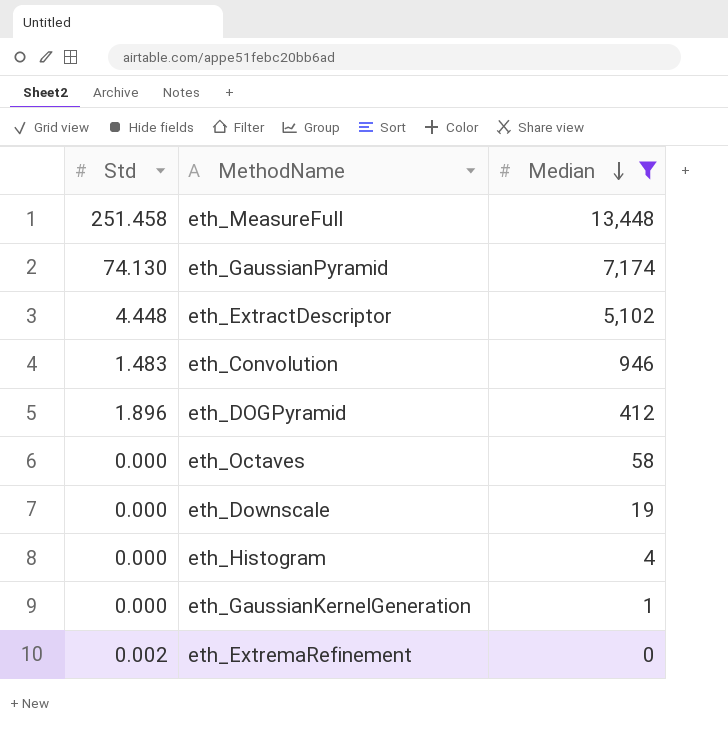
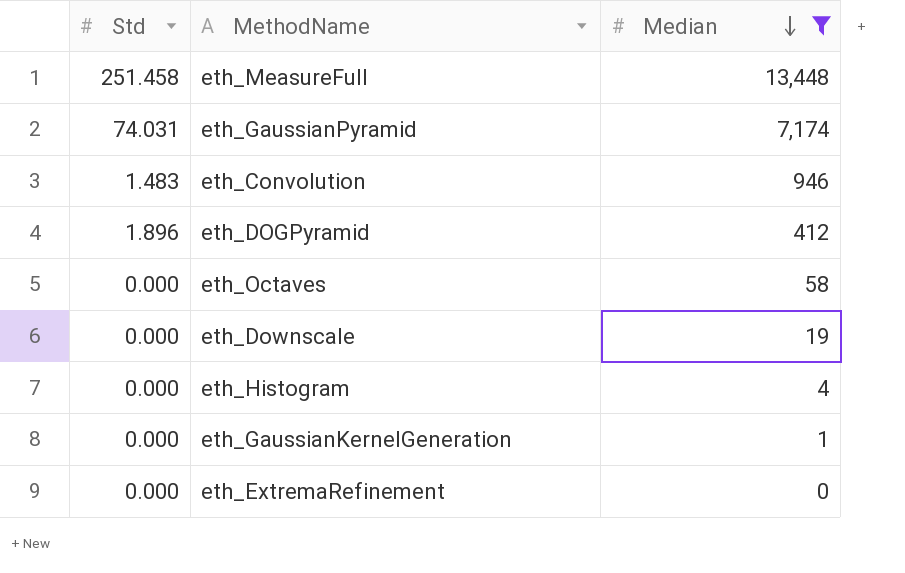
row eth_ExtractDescriptor: 4.448 | 5,102 -> none
eth_GaussianPyramid | Std: 74.130 -> 74.031
eth_ExtremaRefinement | Std: 0.002 -> 0.000

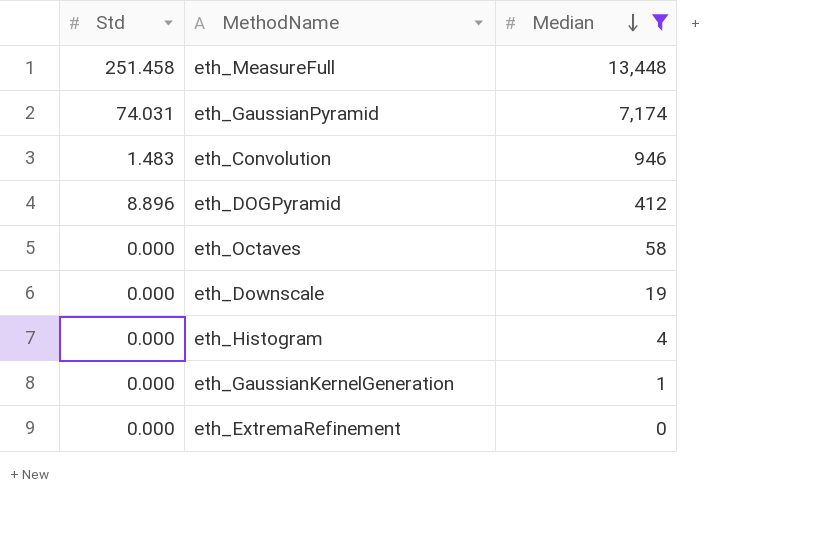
eth_DOGPyramid | Std: 1.896 -> 8.896

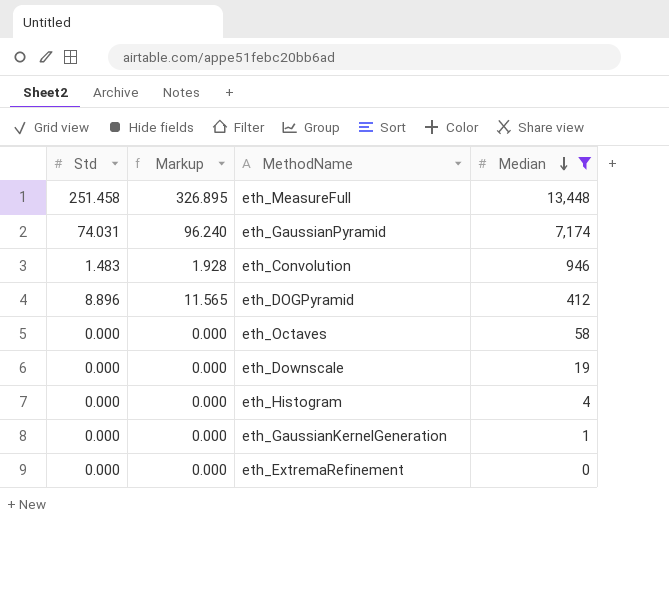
column Markup | formula: none -> [Std] * 1.3

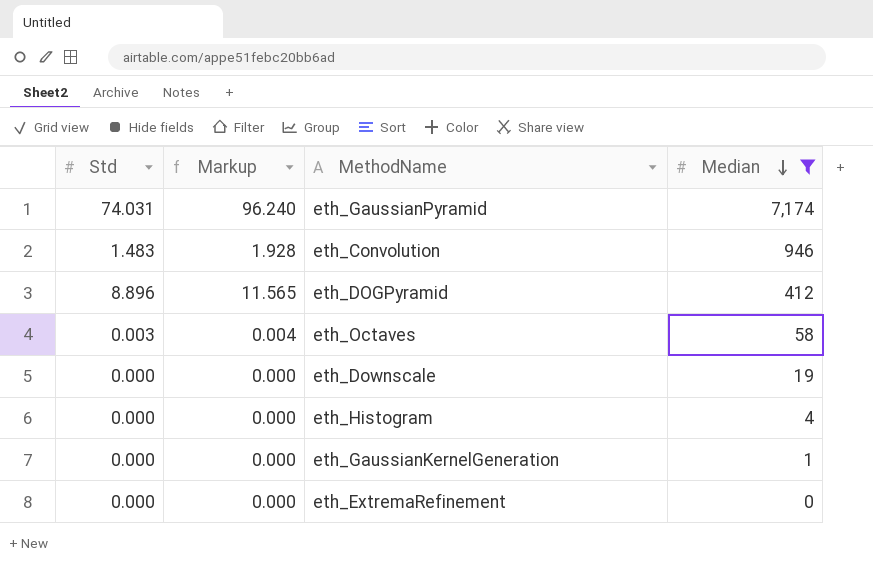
row eth_MeasureFull: 251.458 | 326.895 | 13,448 -> none
eth_Octaves | Std: 0.000 -> 0.003
eth_Octaves | Markup: 0.000 -> 0.004

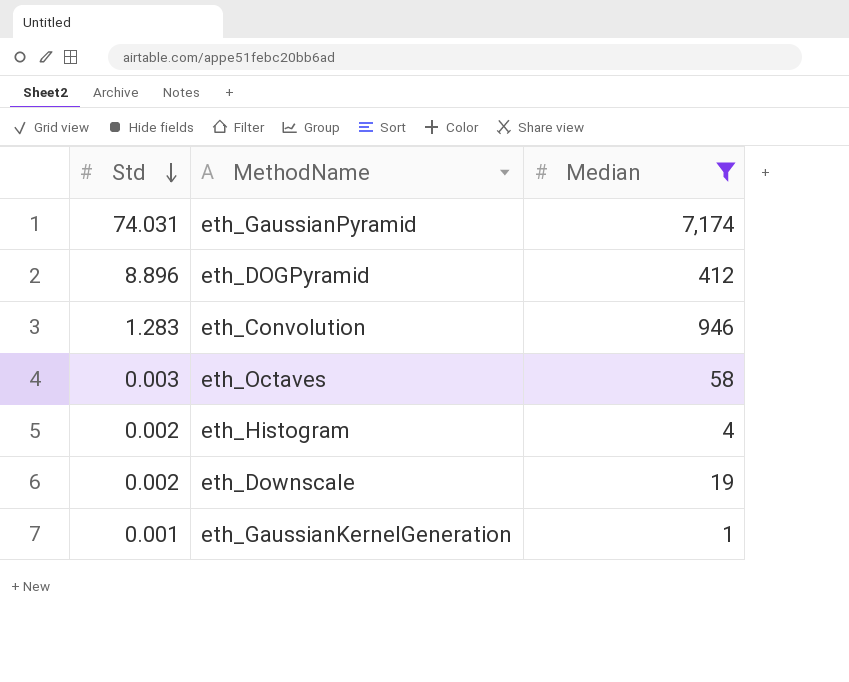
row order: Median descending -> Std descending
column Markup | formula: [Std] * 1.3 -> none
row eth_ExtremaRefinement: 0.000 | 0.000 | 0 -> none
eth_Convolution | Std: 1.483 -> 1.283
eth_Histogram | Std: 0.000 -> 0.002
eth_Downscale | Std: 0.000 -> 0.002
eth_GaussianKernelGeneration | Std: 0.000 -> 0.001

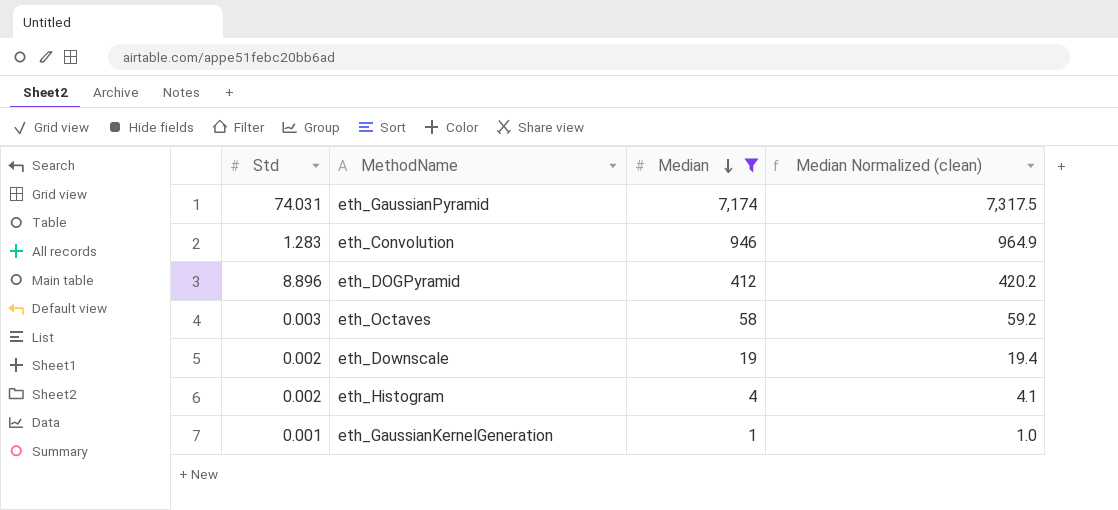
row order: Std descending -> Median descending
column Median Normalized (clean) | formula: none -> [Median] * 1.02

